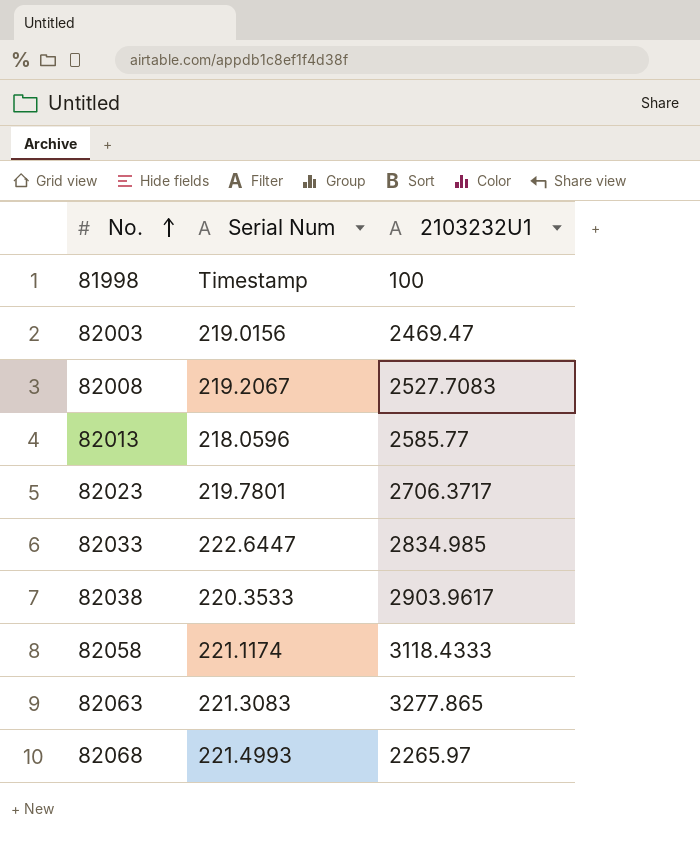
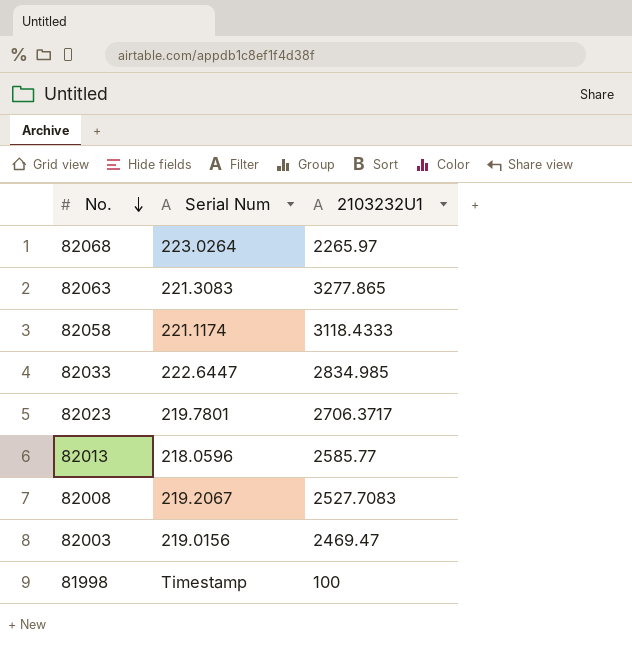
row order: No. ascending -> No. descending
row 82038: 220.3533 | 2903.9617 -> none
82068 | Serial Num: 221.4993 -> 223.0264

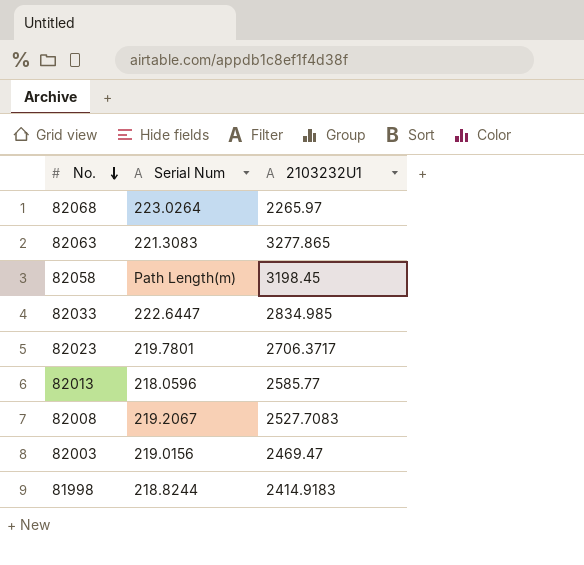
82058 | Serial Num: 221.1174 -> Path Length(m)
82058 | 2103232U1: 3118.4333 -> 3198.45
81998 | Serial Num: Timestamp -> 218.8244
81998 | 2103232U1: 100 -> 2414.9183

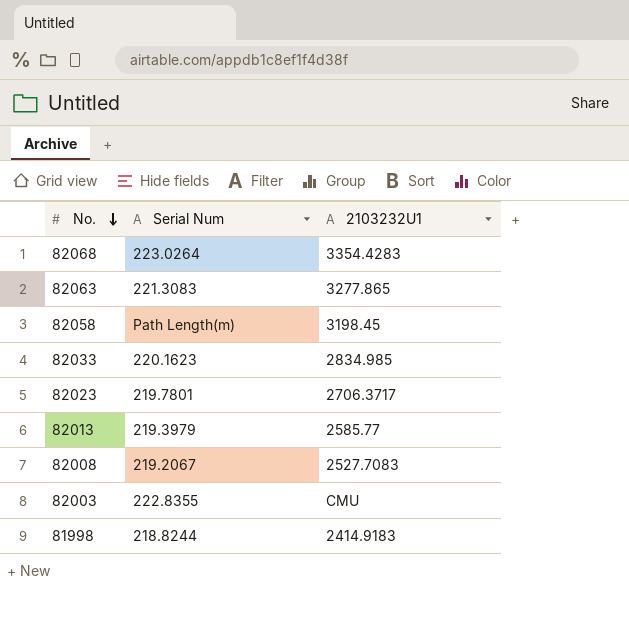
82068 | 2103232U1: 2265.97 -> 3354.4283
82033 | Serial Num: 222.6447 -> 220.1623
82013 | Serial Num: 218.0596 -> 219.3979
82003 | Serial Num: 219.0156 -> 222.8355
82003 | 2103232U1: 2469.47 -> CMU

